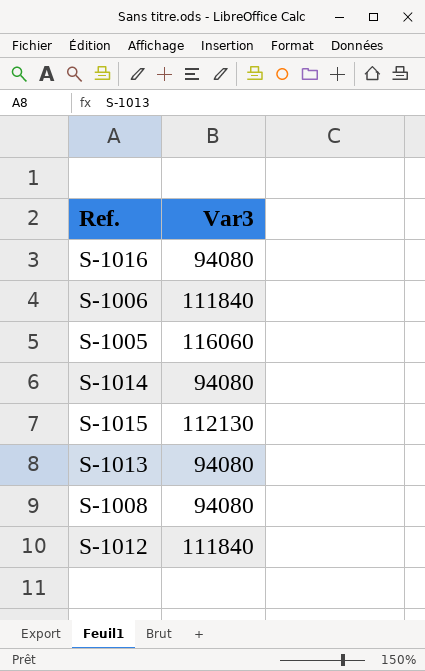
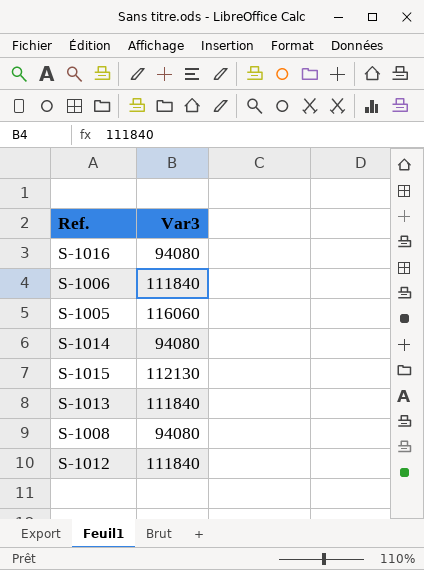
S-1013 | Var3: 94080 -> 111840

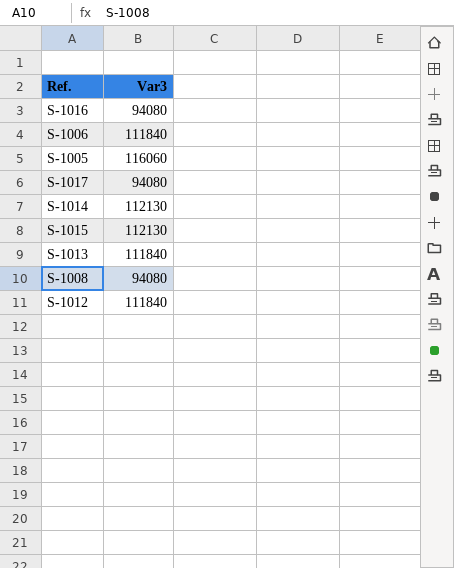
row S-1017: none -> 94080
S-1014 | Var3: 94080 -> 112130

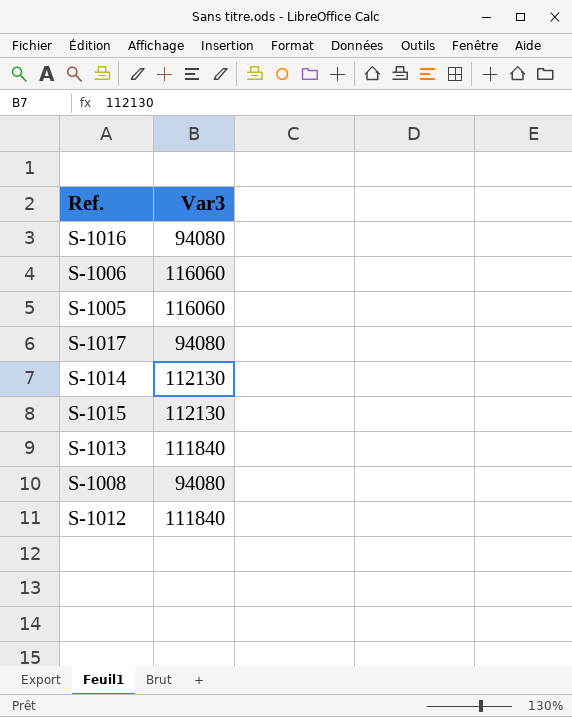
S-1006 | Var3: 111840 -> 116060

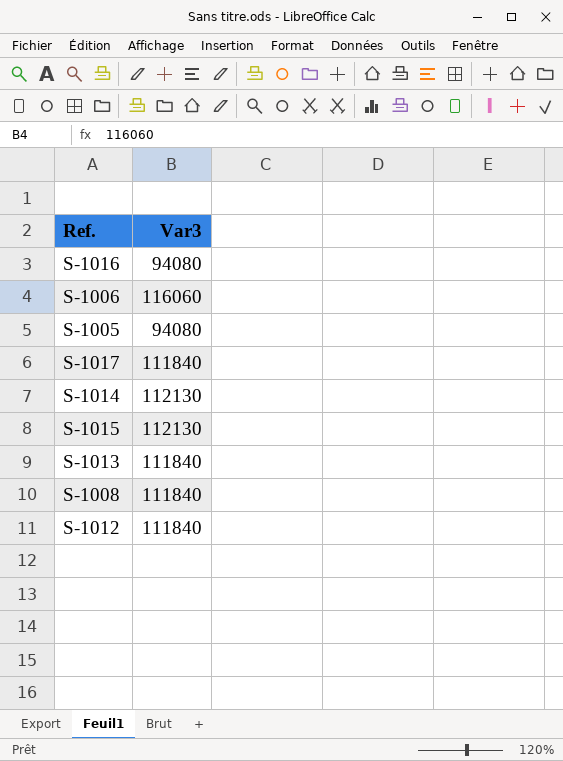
S-1005 | Var3: 116060 -> 94080
S-1017 | Var3: 94080 -> 111840
S-1008 | Var3: 94080 -> 111840

